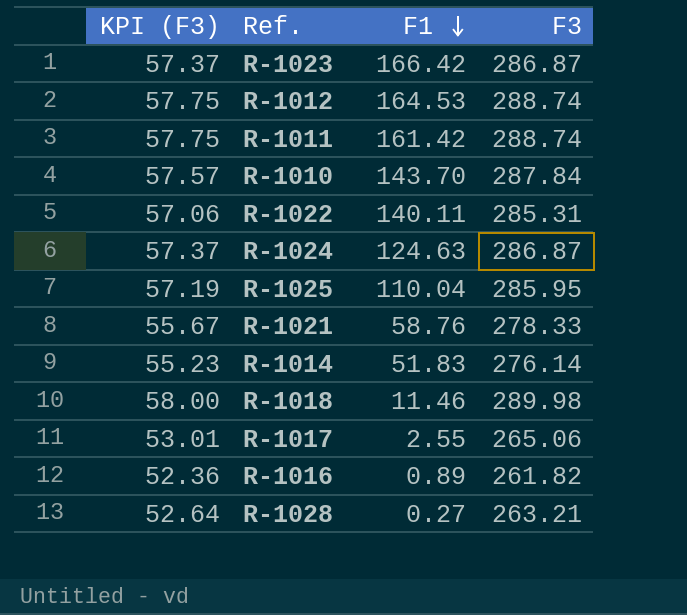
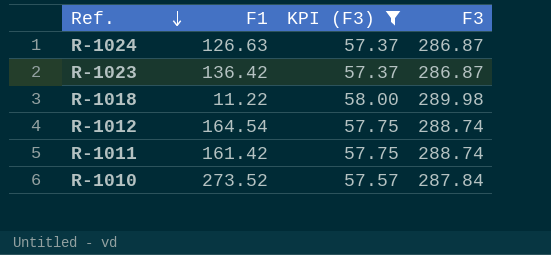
filter: none -> KPI (F3) >= 57.37
row order: F1 descending -> Ref. descending
column KPI (F3) | position: 1 -> 3
R-1024 | F1: 124.63 -> 126.63
R-1023 | F1: 166.42 -> 136.42
R-1018 | F1: 11.46 -> 11.22
R-1012 | F1: 164.53 -> 164.54
R-1010 | F1: 143.70 -> 273.52

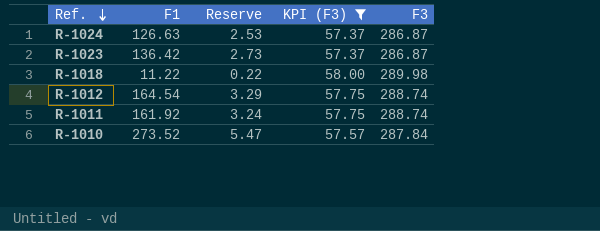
column Reserve | formula: none -> [F1] * 0.02
R-1011 | F1: 161.42 -> 161.92

